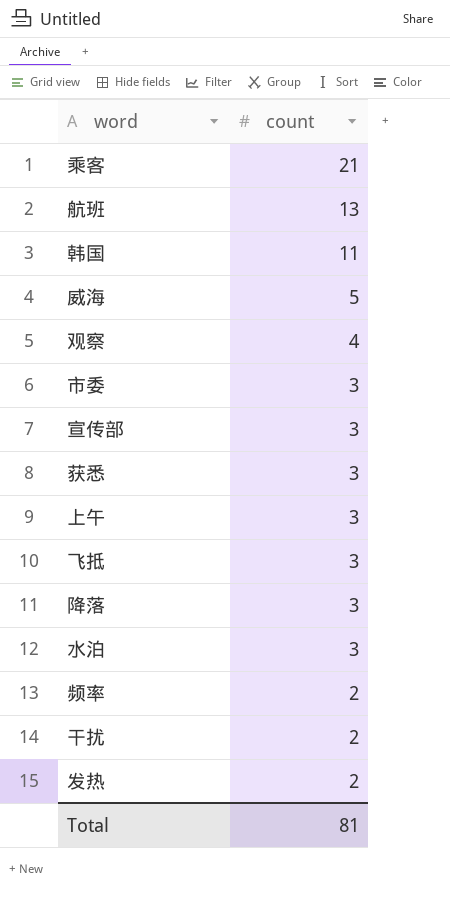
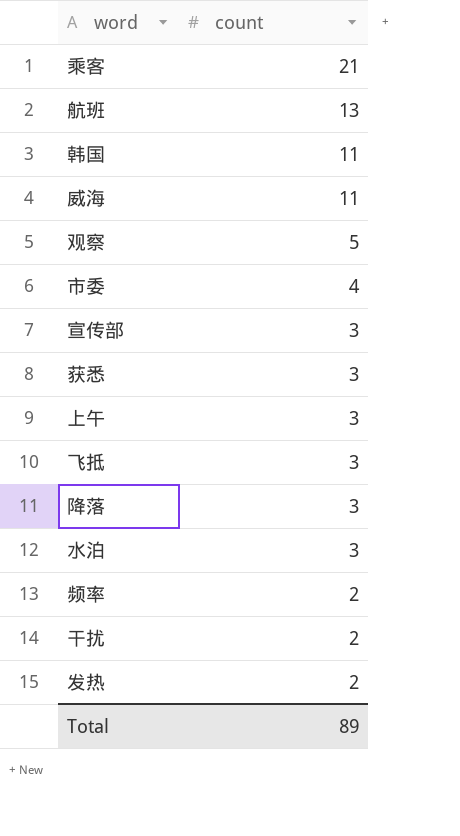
威海 | count: 5 -> 11
观察 | count: 4 -> 5
市委 | count: 3 -> 4
Total | count: 81 -> 89

